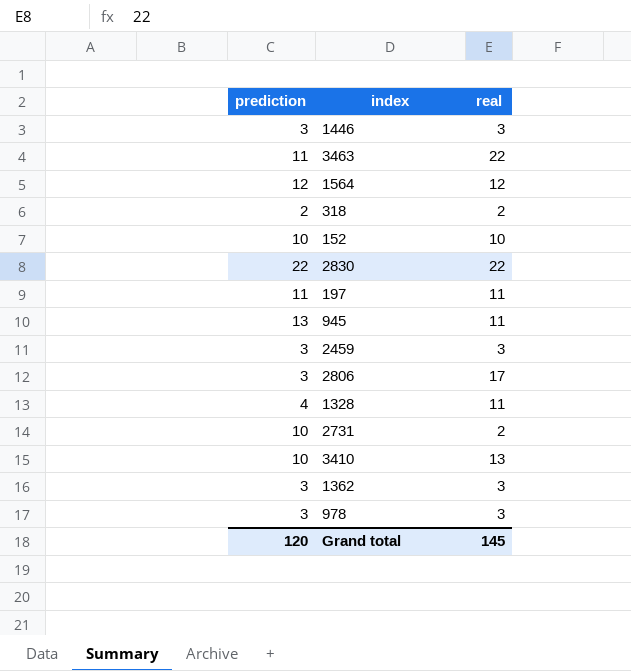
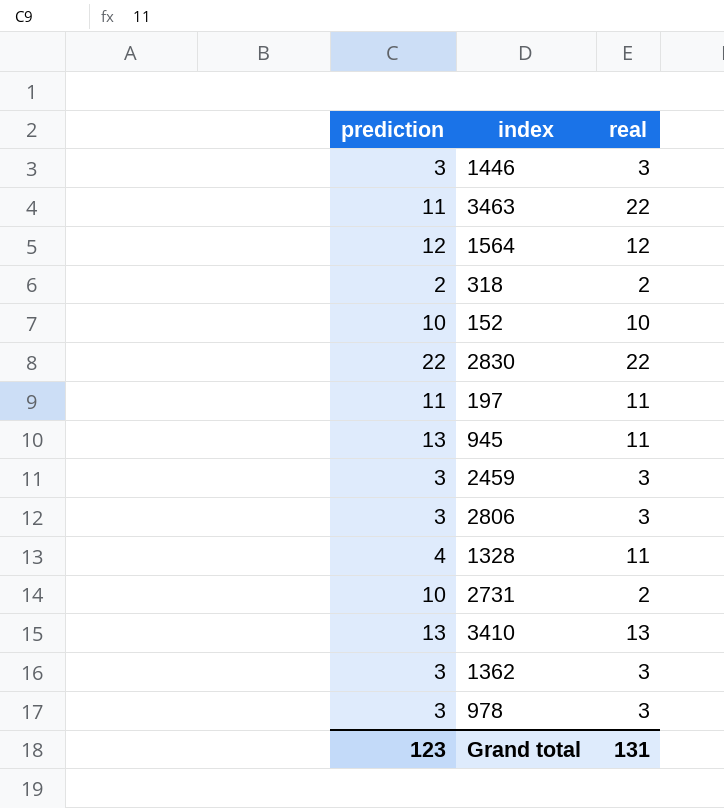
2806 | real: 17 -> 3
3410 | prediction: 10 -> 13
Grand total | prediction: 120 -> 123
Grand total | real: 145 -> 131

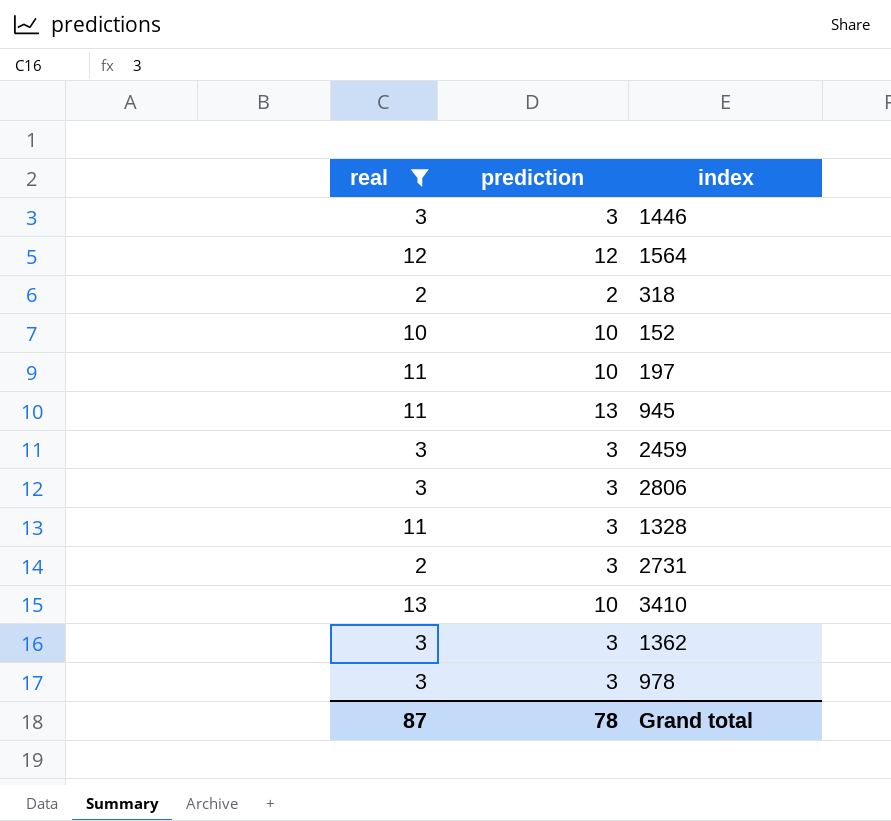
filter: none -> real != 22
column real | position: 3 -> 1
197 | prediction: 11 -> 10
1328 | prediction: 4 -> 3
2731 | prediction: 10 -> 3
3410 | prediction: 13 -> 10
Grand total | real: 131 -> 87
Grand total | prediction: 123 -> 78

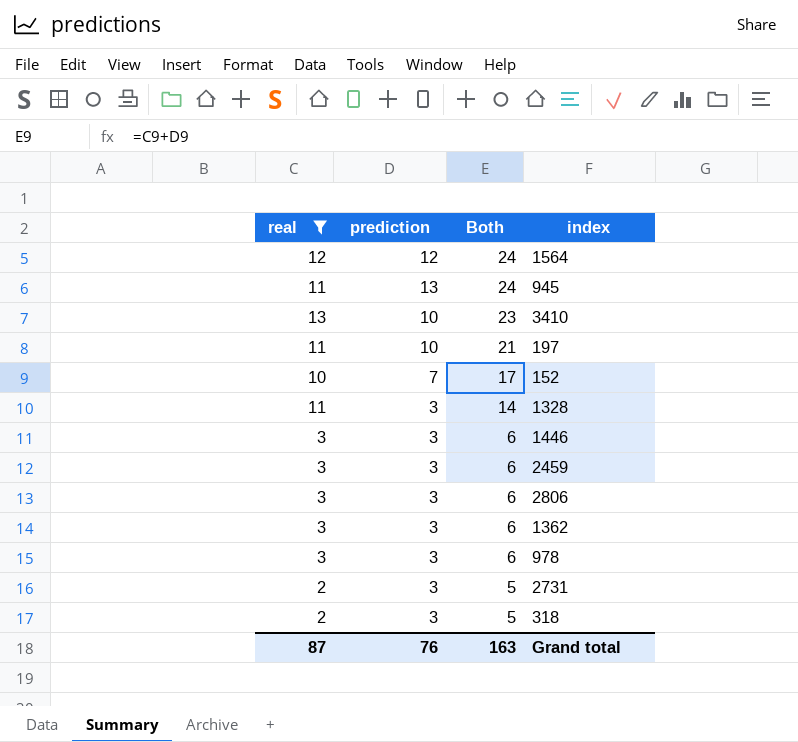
row order: none -> Both descending
column Both | formula: none -> [real] + [prediction]
152 | prediction: 10 -> 7
318 | prediction: 2 -> 3
Grand total | prediction: 78 -> 76

